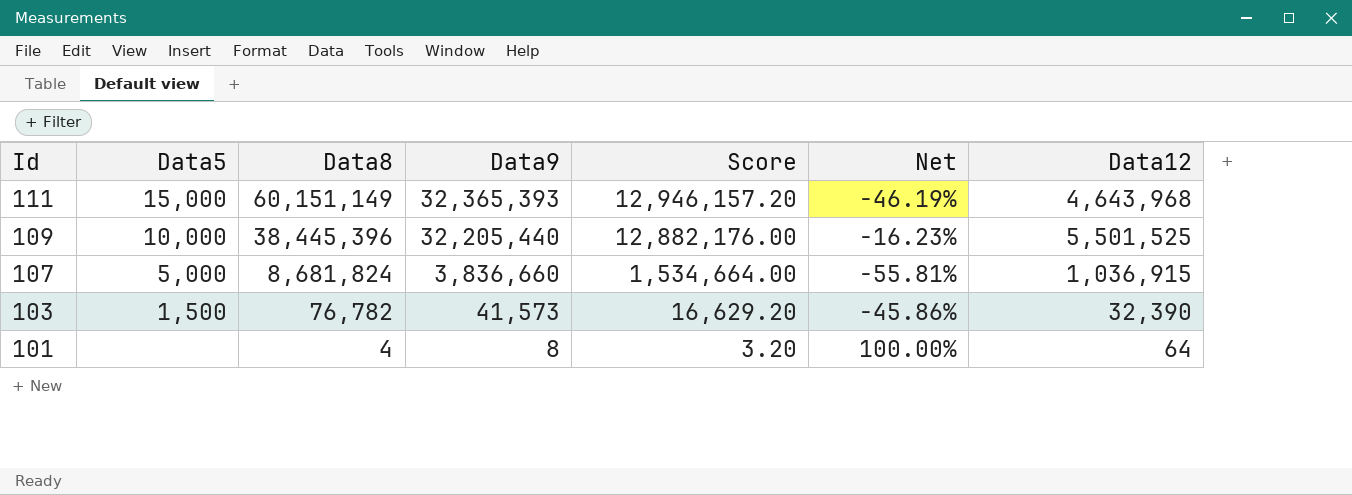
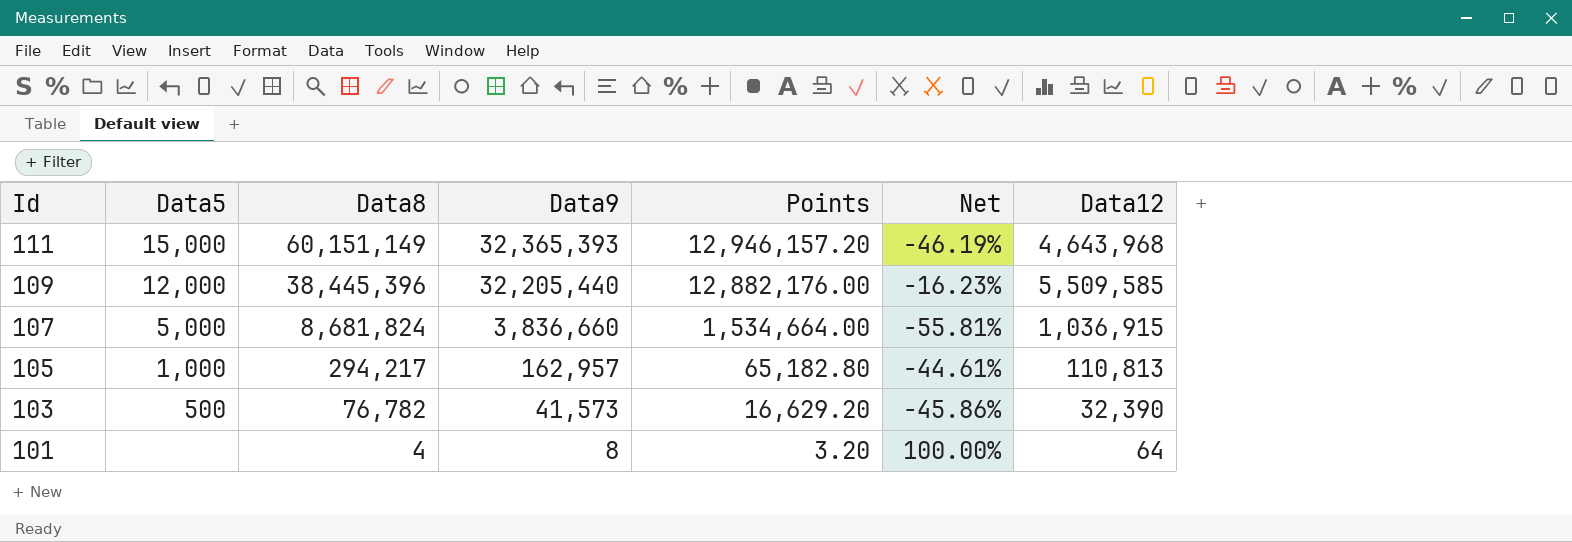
column name: Score -> Points
109 | Data5: 10,000 -> 12,000
109 | Data12: 5,501,525 -> 5,509,585
row 105: none -> 1,000 | 294,217 | 162,957 | 65,182.80 | -44.61% | 110,813
103 | Data5: 1,500 -> 500

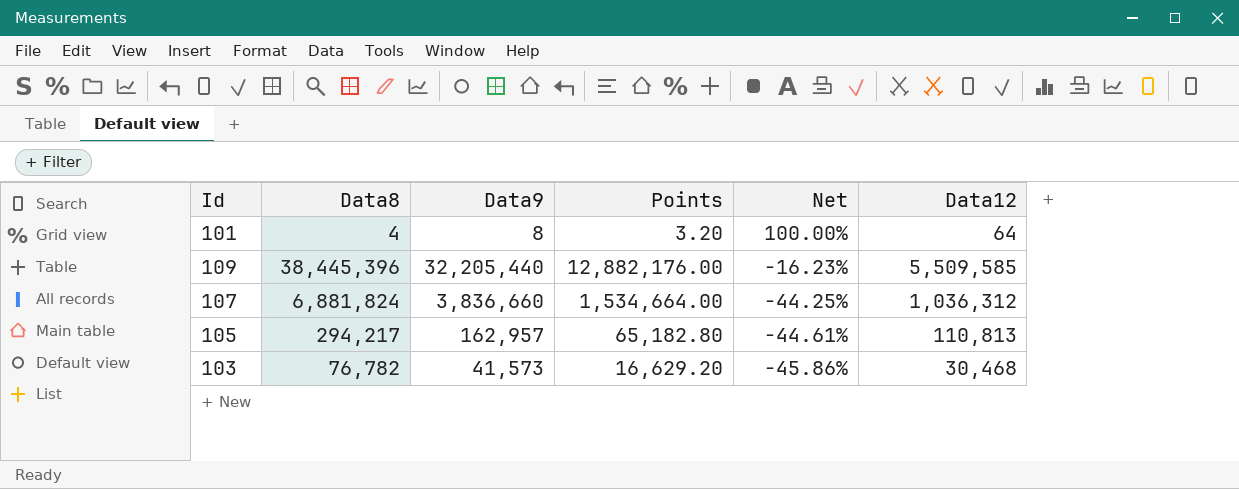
row order: Id descending -> Net descending
column Data5 | position: 2 -> none
row 111: 15,000 | 60,151,149 | 32,365,393 | 12,946,157.20 | -46.19% | 4,643,968 -> none
107 | Data8: 8,681,824 -> 6,881,824
107 | Net: -55.81% -> -44.25%
107 | Data12: 1,036,915 -> 1,036,312
103 | Data12: 32,390 -> 30,468

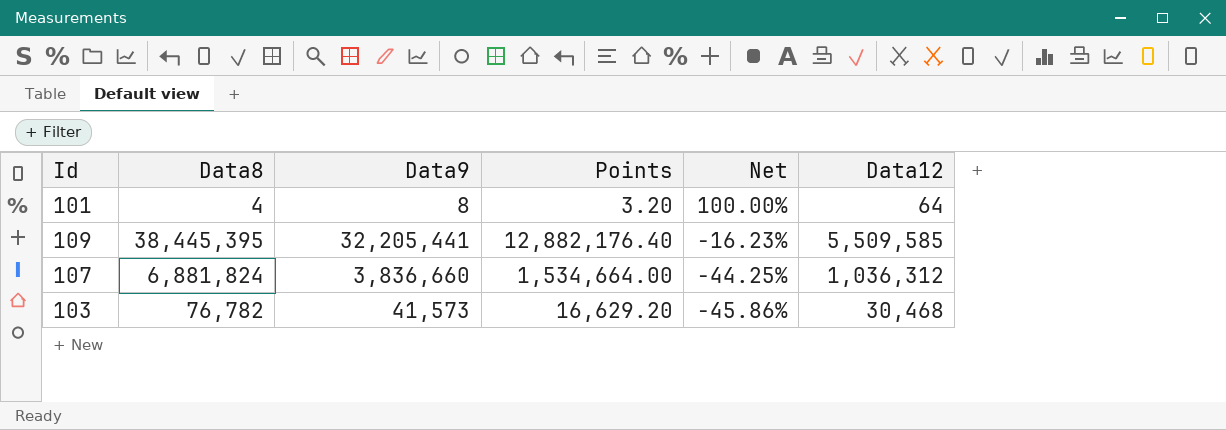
row 105: 294,217 | 162,957 | 65,182.80 | -44.61% | 110,813 -> none
109 | Data8: 38,445,396 -> 38,445,395
109 | Data9: 32,205,440 -> 32,205,441
109 | Points: 12,882,176.00 -> 12,882,176.40

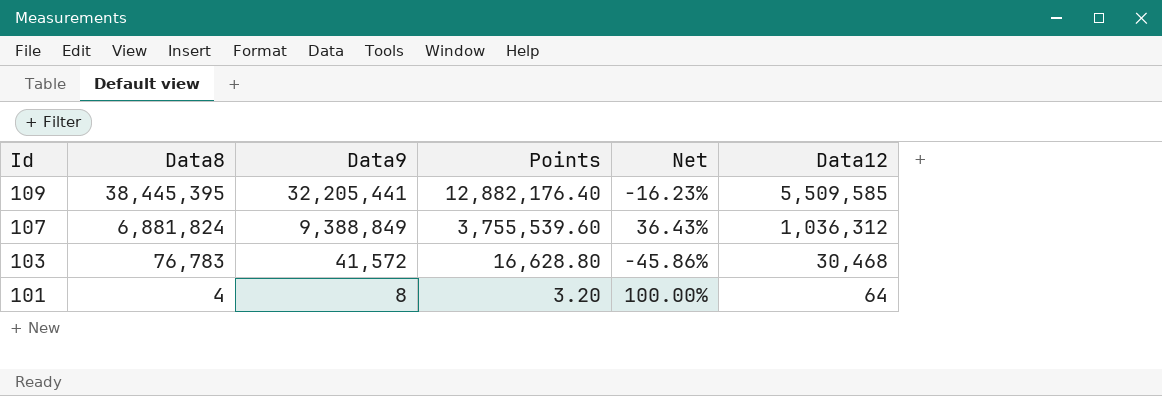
row order: Net descending -> Id descending
107 | Data9: 3,836,660 -> 9,388,849
107 | Points: 1,534,664.00 -> 3,755,539.60
107 | Net: -44.25% -> 36.43%
103 | Data8: 76,782 -> 76,783
103 | Data9: 41,573 -> 41,572
103 | Points: 16,629.20 -> 16,628.80

